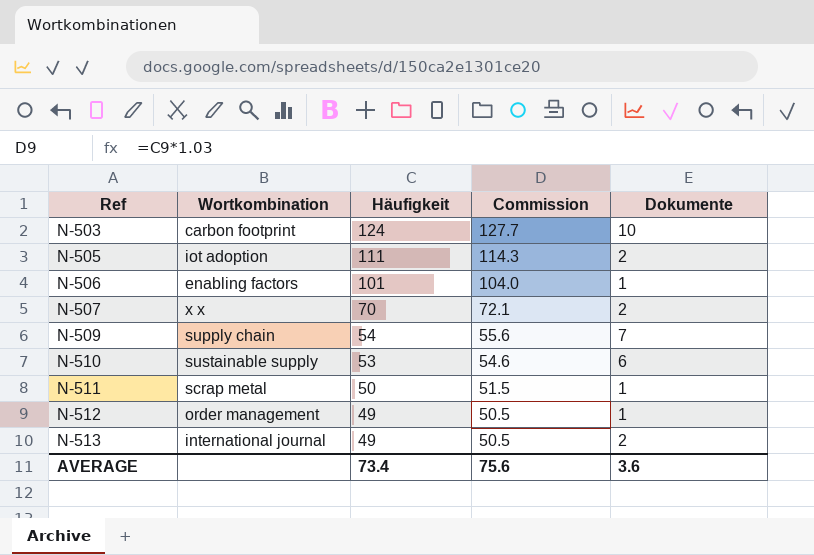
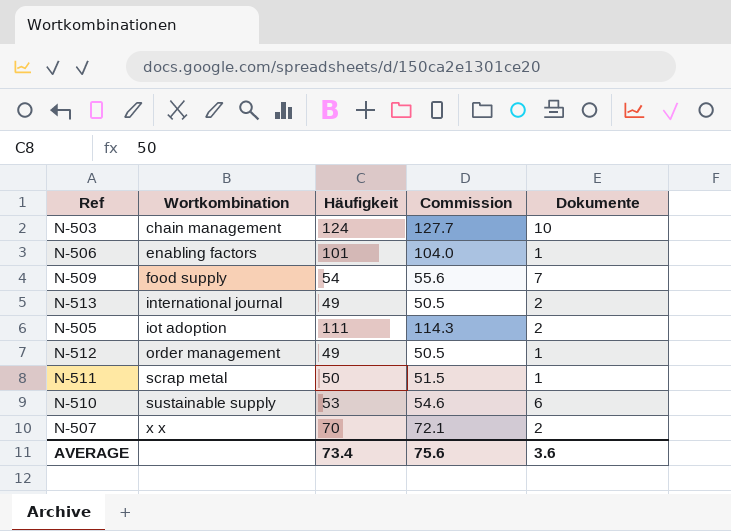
row order: Ref ascending -> Wortkombination ascending
N-503 | Wortkombination: carbon footprint -> chain management
N-509 | Wortkombination: supply chain -> food supply

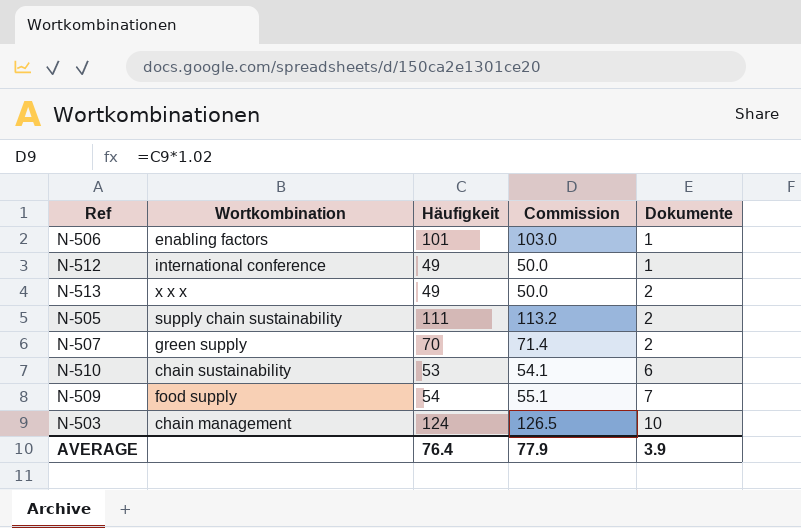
row order: Wortkombination ascending -> Dokumente ascending
column Commission | formula: [Häufigkeit] * 1.03 -> [Häufigkeit] * 1.02
row N-511: scrap metal | 50 | 51.5 | 1 -> none
N-512 | Wortkombination: order management -> international conference
N-513 | Wortkombination: international journal -> x x x
N-505 | Wortkombination: iot adoption -> supply chain sustainability
N-507 | Wortkombination: x x -> green supply
N-510 | Wortkombination: sustainable supply -> chain sustainability
AVERAGE | Häufigkeit: 73.4 -> 76.4
AVERAGE | Commission: 75.6 -> 77.9
AVERAGE | Dokumente: 3.6 -> 3.9

